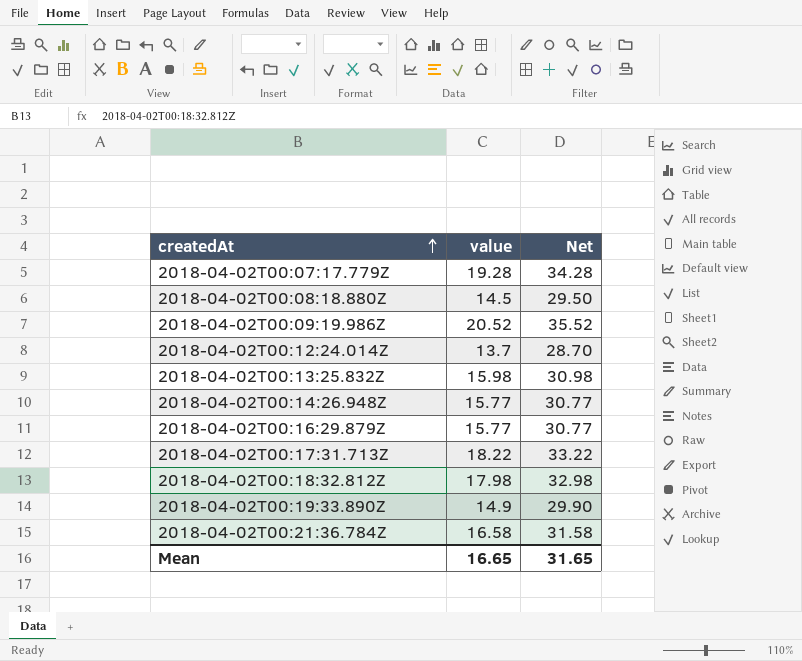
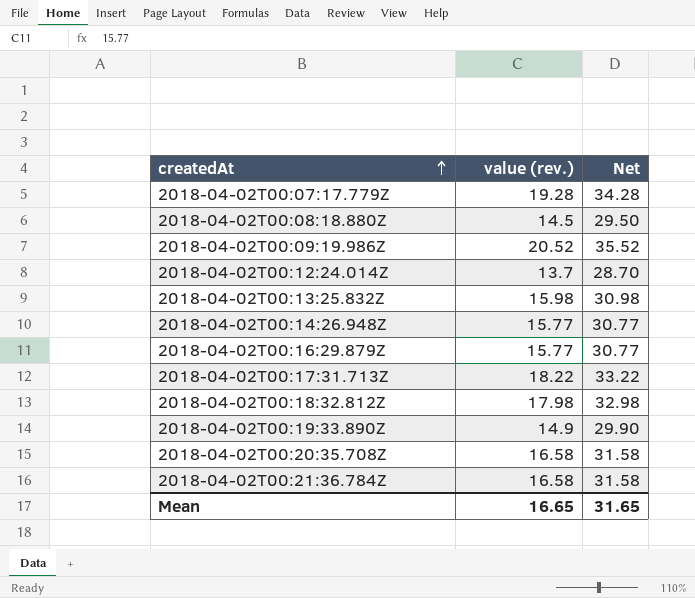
column name: value -> value (rev.)
row 2018-04-02T00:20:35.708Z: none -> 16.58 | 31.58

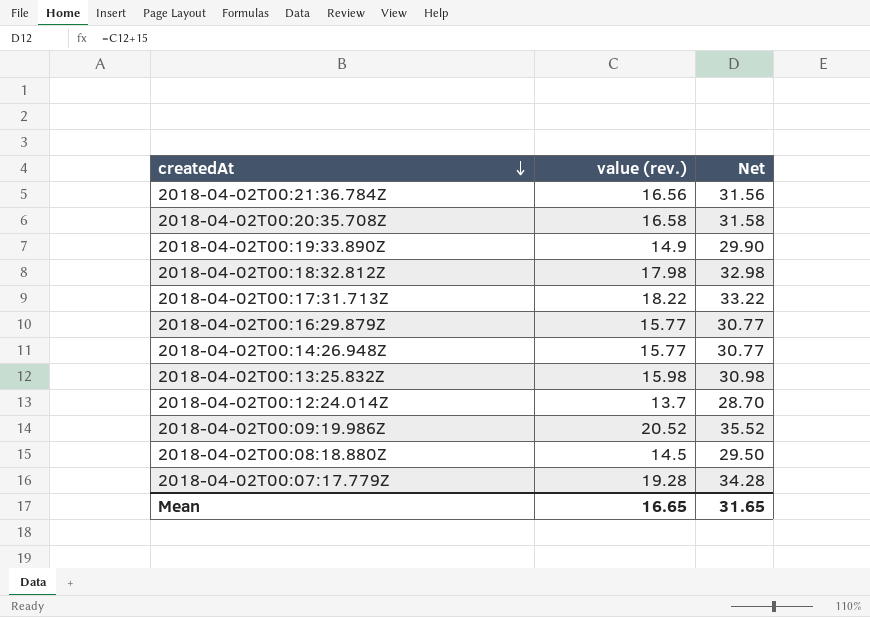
row order: createdAt ascending -> createdAt descending
2018-04-02T00:21:36.784Z | value (rev.): 16.58 -> 16.56
2018-04-02T00:21:36.784Z | Net: 31.58 -> 31.56

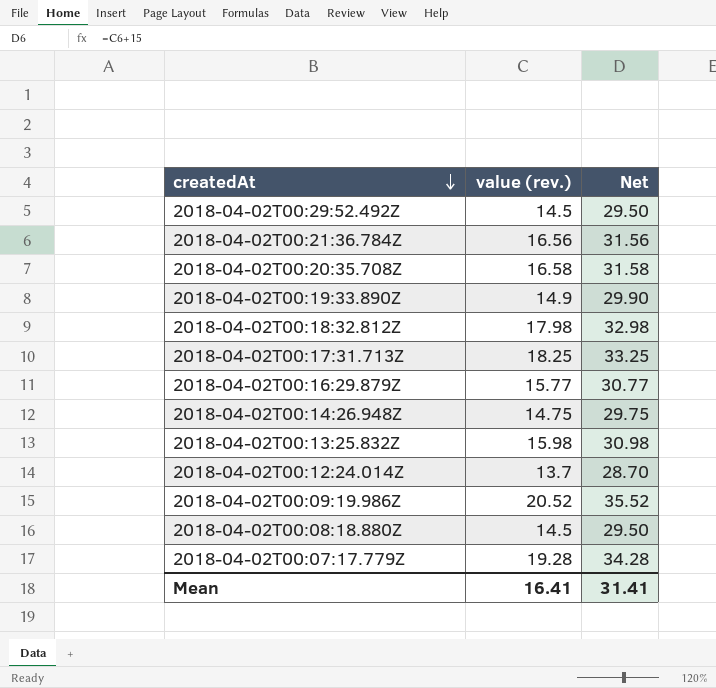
row 2018-04-02T00:29:52.492Z: none -> 14.5 | 29.50
2018-04-02T00:17:31.713Z | value (rev.): 18.22 -> 18.25
2018-04-02T00:17:31.713Z | Net: 33.22 -> 33.25
2018-04-02T00:14:26.948Z | value (rev.): 15.77 -> 14.75
2018-04-02T00:14:26.948Z | Net: 30.77 -> 29.75
Mean | value (rev.): 16.65 -> 16.41
Mean | Net: 31.65 -> 31.41

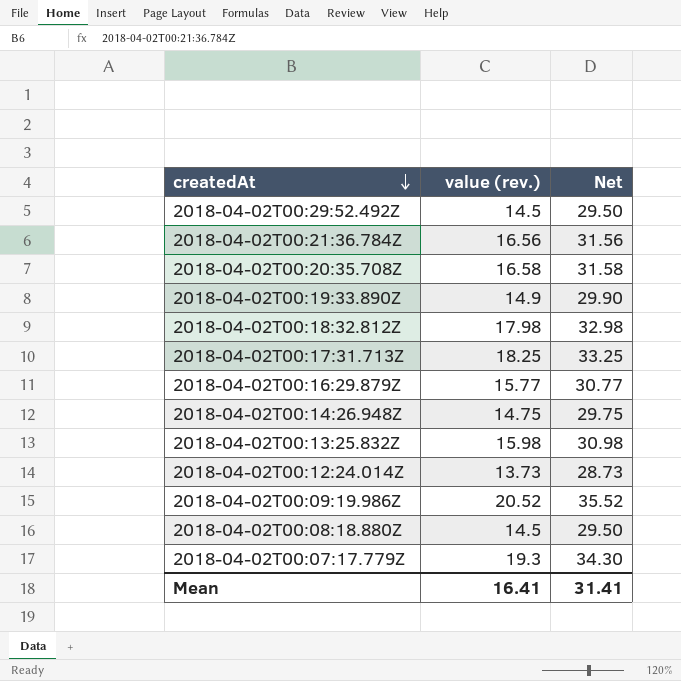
2018-04-02T00:12:24.014Z | value (rev.): 13.7 -> 13.73
2018-04-02T00:12:24.014Z | Net: 28.70 -> 28.73
2018-04-02T00:07:17.779Z | value (rev.): 19.28 -> 19.3
2018-04-02T00:07:17.779Z | Net: 34.28 -> 34.30

